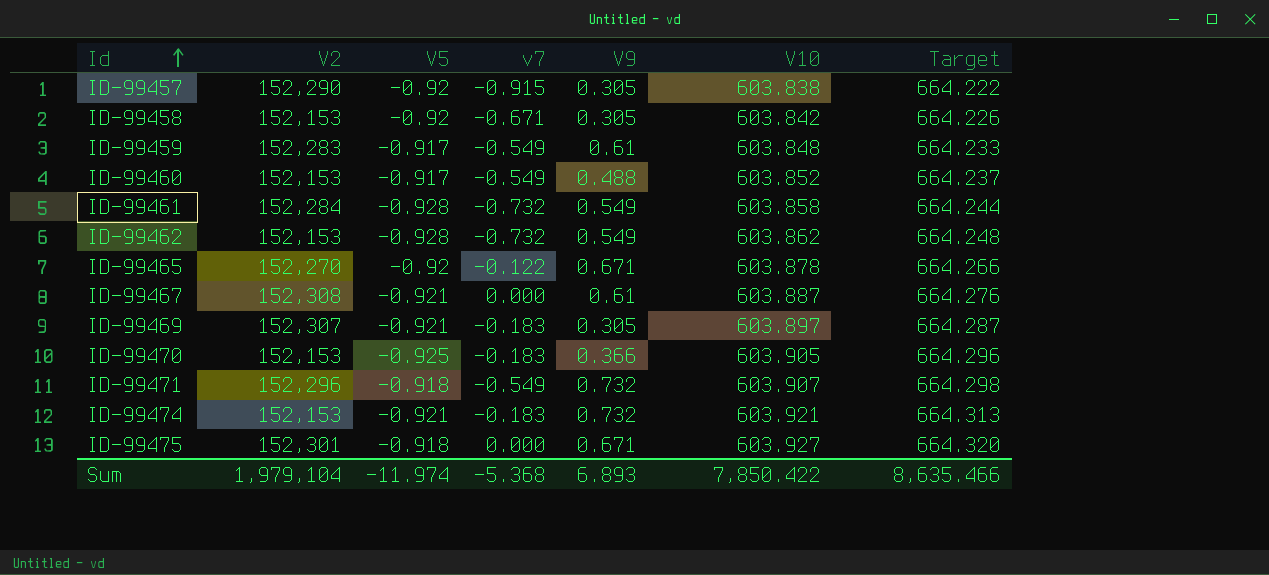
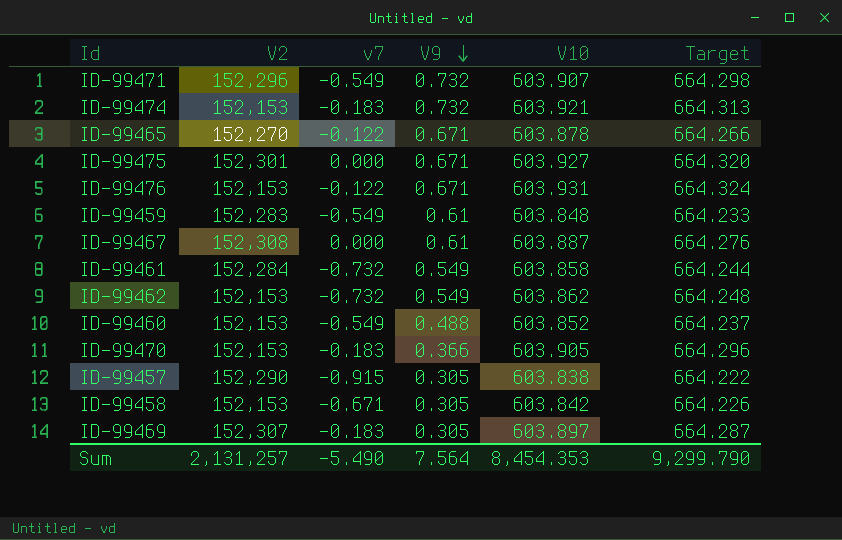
row order: Id ascending -> V9 descending
column V5 | position: 3 -> none
row ID-99476: none -> 152,153 | -0.122 | 0.671 | 603.931 | 664.324
Sum | V2: 1,979,104 -> 2,131,257
Sum | v7: -5.368 -> -5.490
Sum | V9: 6.893 -> 7.564
Sum | V10: 7,850.422 -> 8,454.353
Sum | Target: 8,635.466 -> 9,299.790

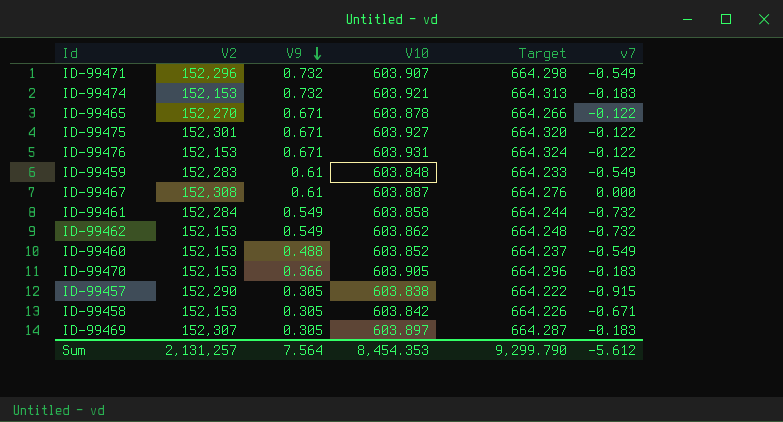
column v7 | position: 3 -> 6
ID-99475 | v7: 0.000 -> -0.122
Sum | v7: -5.490 -> -5.612

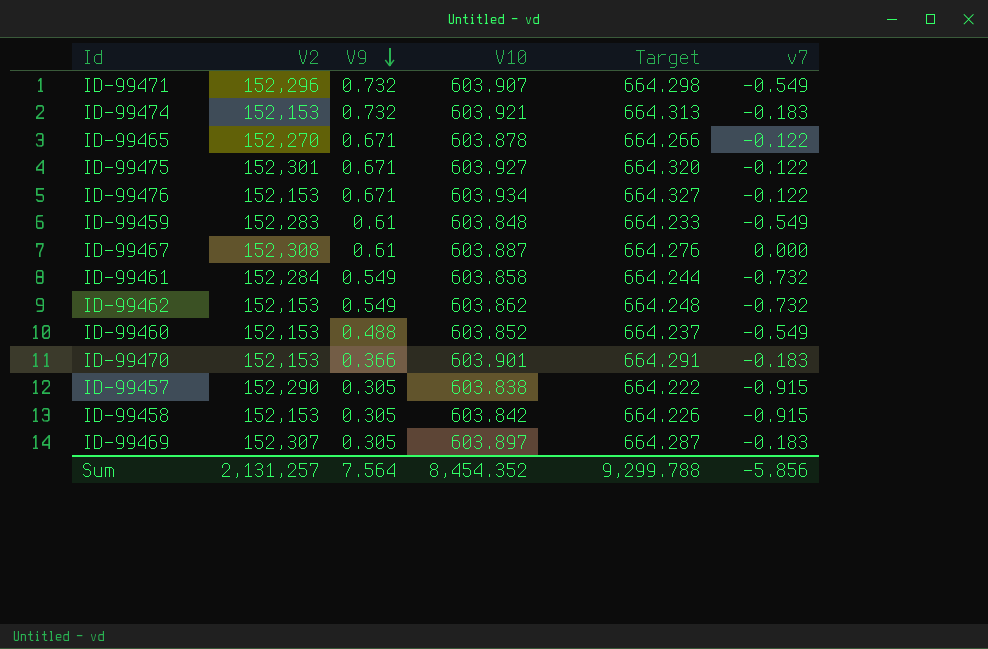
ID-99476 | V10: 603.931 -> 603.934
ID-99476 | Target: 664.324 -> 664.327
ID-99470 | V10: 603.905 -> 603.901
ID-99470 | Target: 664.296 -> 664.291
ID-99458 | v7: -0.671 -> -0.915
Sum | V10: 8,454.353 -> 8,454.352
Sum | Target: 9,299.790 -> 9,299.788
Sum | v7: -5.612 -> -5.856

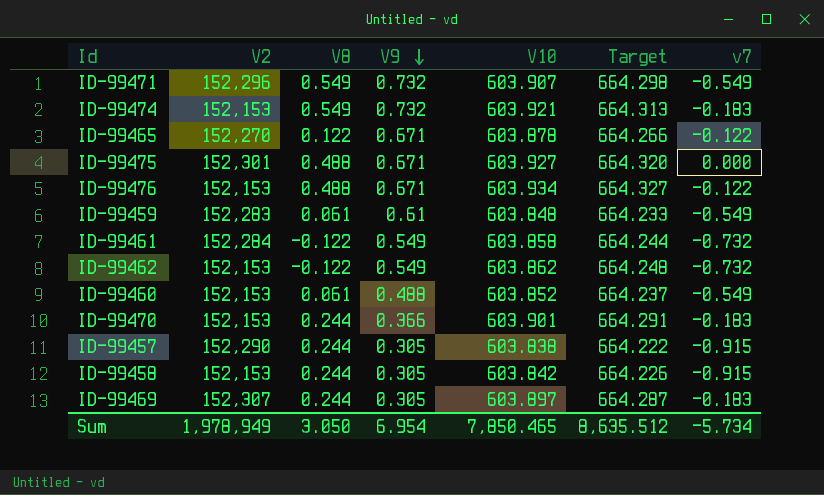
column V8 | position: none -> 3
row ID-99467: 152,308 | 0.61 | 603.887 | 664.276 | 0.000 -> none
ID-99475 | v7: -0.122 -> 0.000
Sum | V2: 2,131,257 -> 1,978,949
Sum | V9: 7.564 -> 6.954
Sum | V10: 8,454.352 -> 7,850.465
Sum | Target: 9,299.788 -> 8,635.512
Sum | v7: -5.856 -> -5.734

